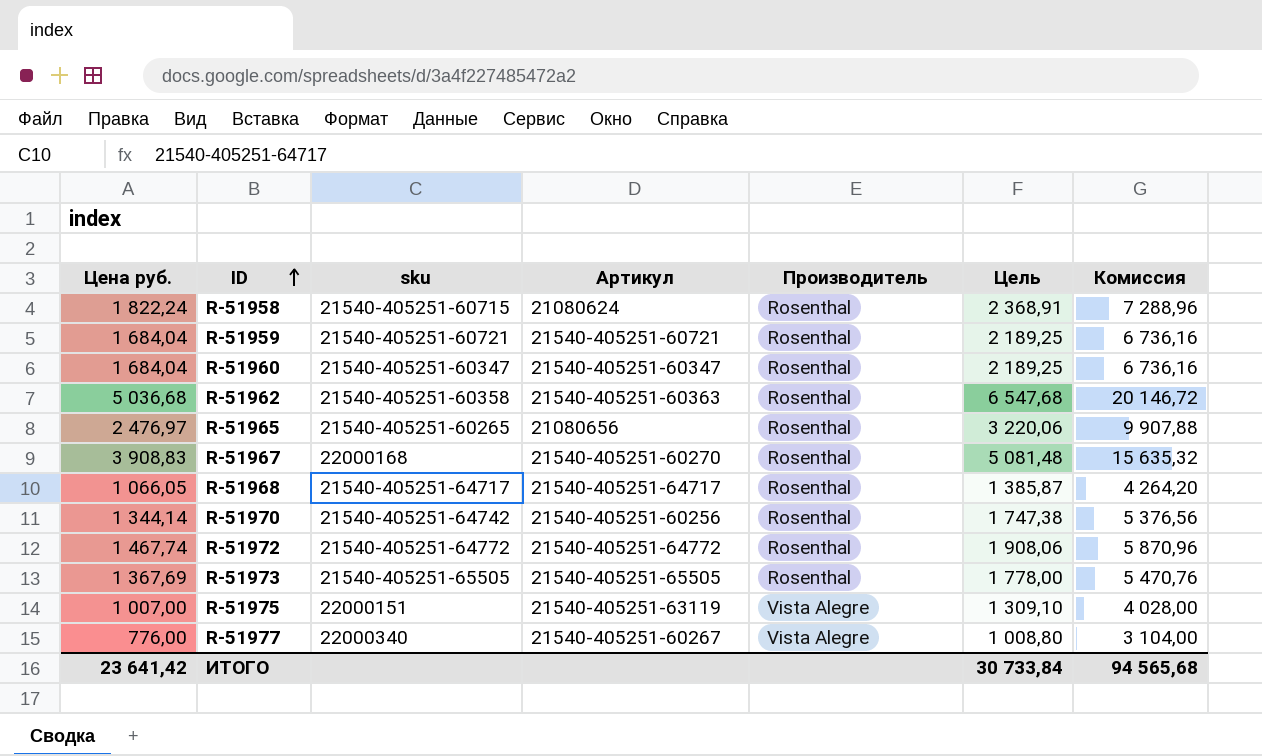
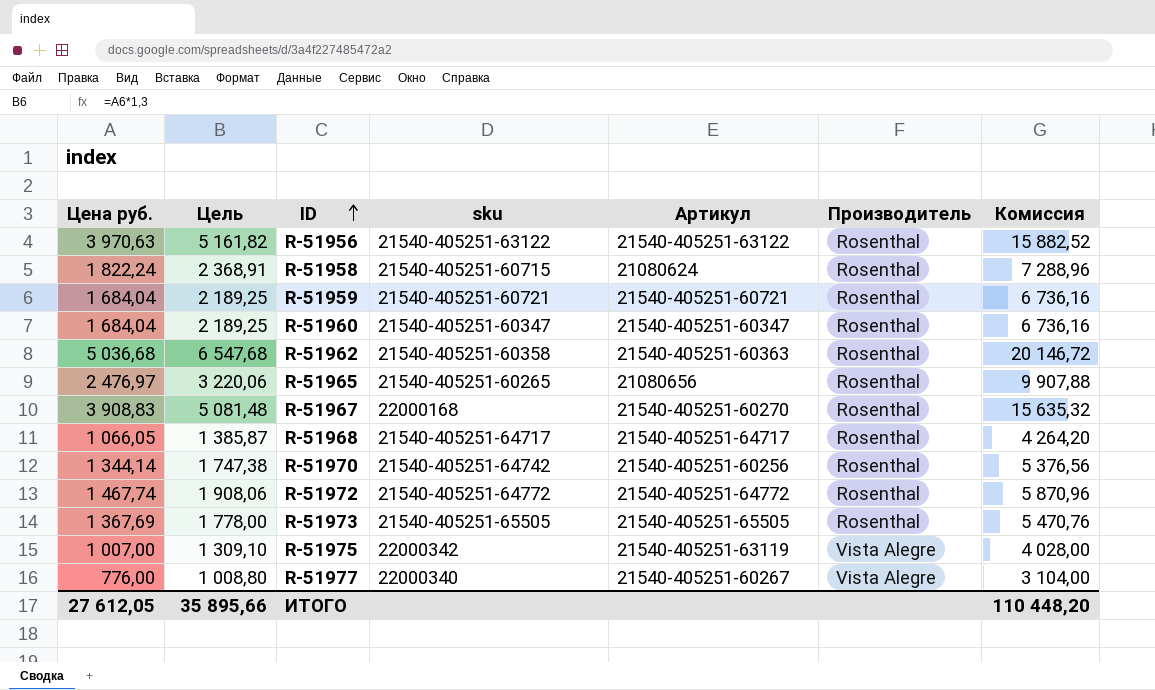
column Цель | position: 6 -> 2
row R-51956: none -> 3 970,63 | 5 161,82 | 21540-405251-63122 | 21540-405251-63122 | Rosenthal | 15 882,52
R-51975 | sku: 22000151 -> 22000342
ИТОГО | Цена руб.: 23 641,42 -> 27 612,05
ИТОГО | Цель: 30 733,84 -> 35 895,66
ИТОГО | Комиссия: 94 565,68 -> 110 448,20

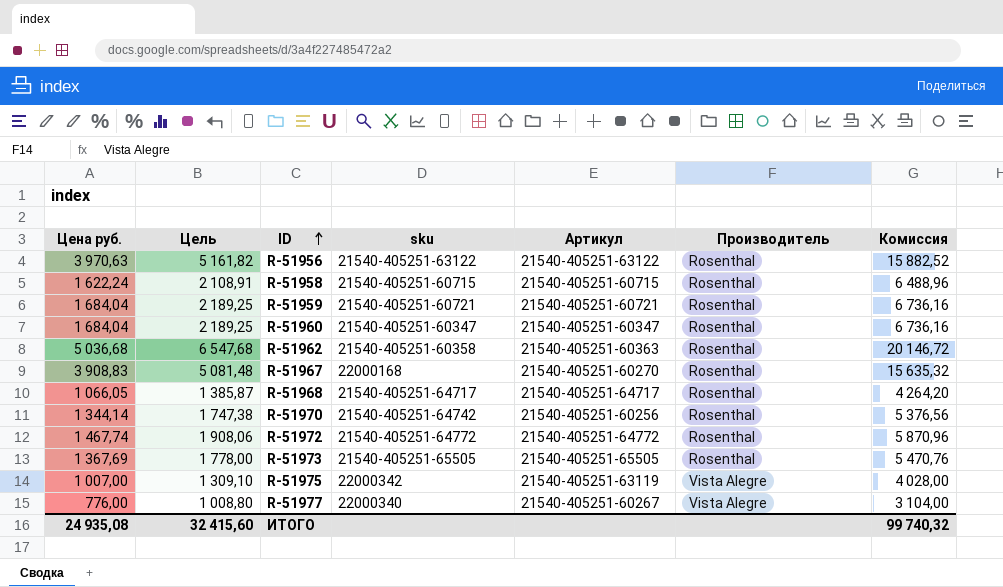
row R-51965: 2 476,97 | 3 220,06 | 21540-405251-60265 | 21080656 | Rosenthal | 9 907,88 -> none
R-51958 | Цена руб.: 1 822,24 -> 1 622,24
R-51958 | Цель: 2 368,91 -> 2 108,91
R-51958 | Артикул: 21080624 -> 21540-405251-60715
R-51958 | Комиссия: 7 288,96 -> 6 488,96
ИТОГО | Цена руб.: 27 612,05 -> 24 935,08
ИТОГО | Цель: 35 895,66 -> 32 415,60
ИТОГО | Комиссия: 110 448,20 -> 99 740,32

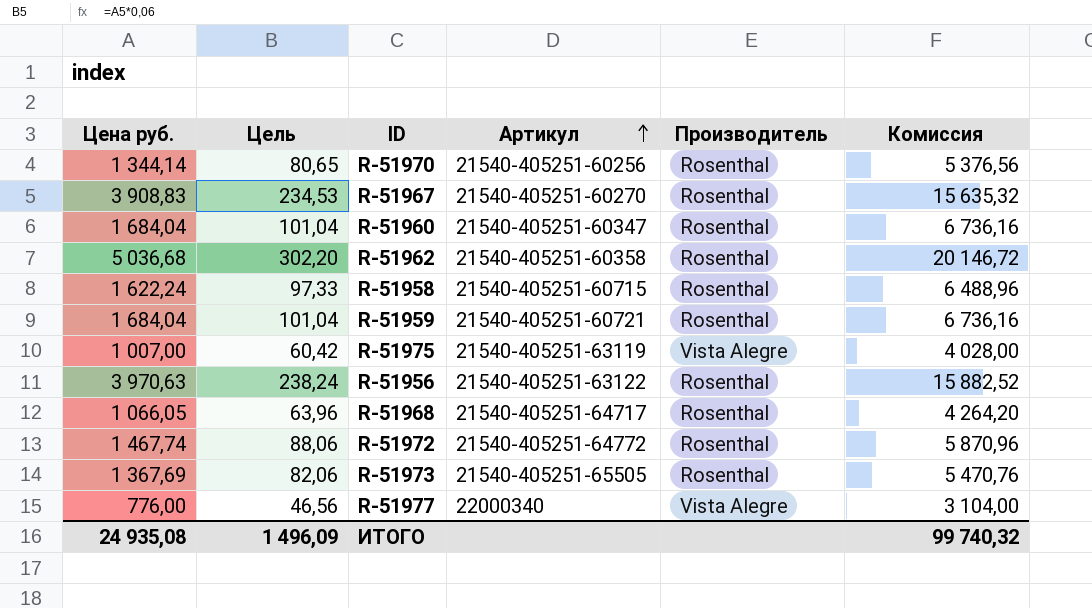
row order: ID ascending -> Артикул ascending
column sku | position: 4 -> none
column Цель | formula: [Цена руб.] * 1,3 -> [Цена руб.] * 0,06
R-51962 | Артикул: 21540-405251-60363 -> 21540-405251-60358
R-51977 | Артикул: 21540-405251-60267 -> 22000340
ИТОГО | Цель: 32 415,60 -> 1 496,09

